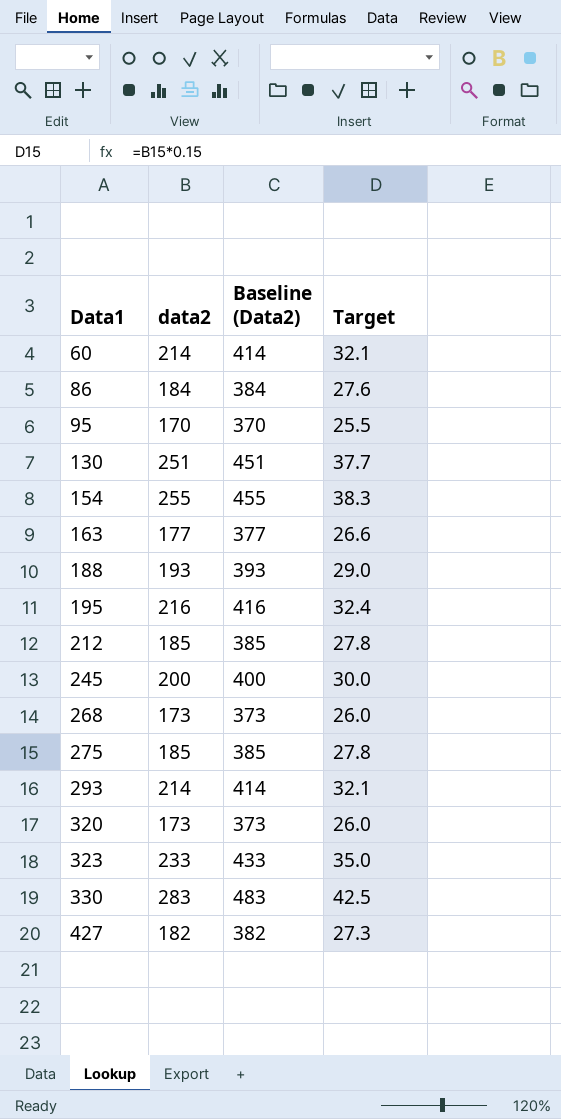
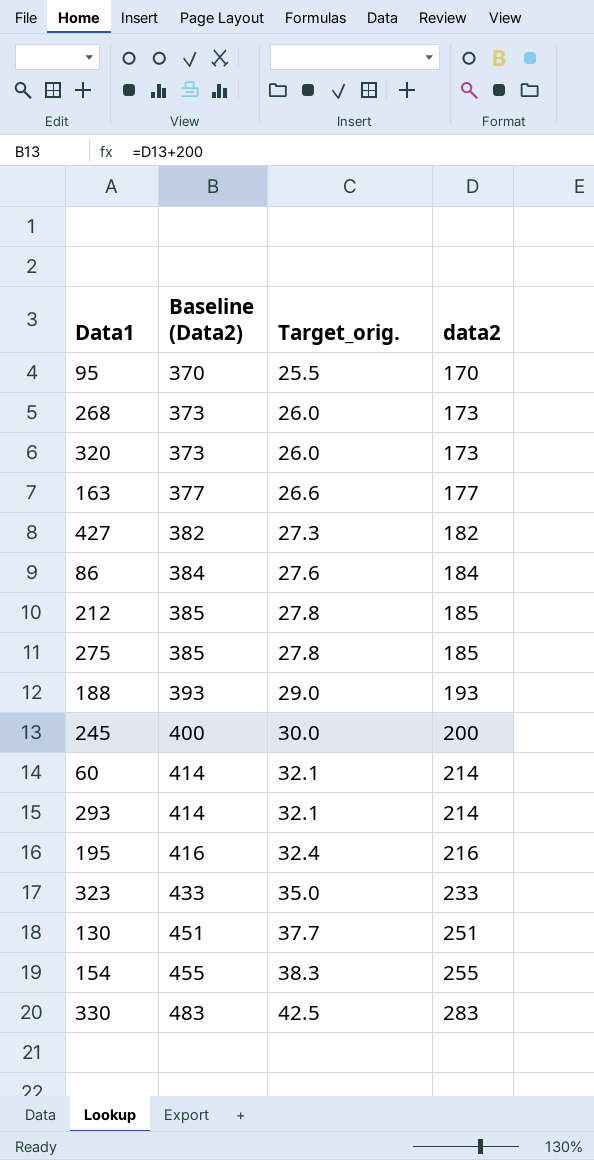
row order: Data1 ascending -> Baseline (Data2) ascending
column name: Target -> Target_orig.
column data2 | position: 2 -> 4

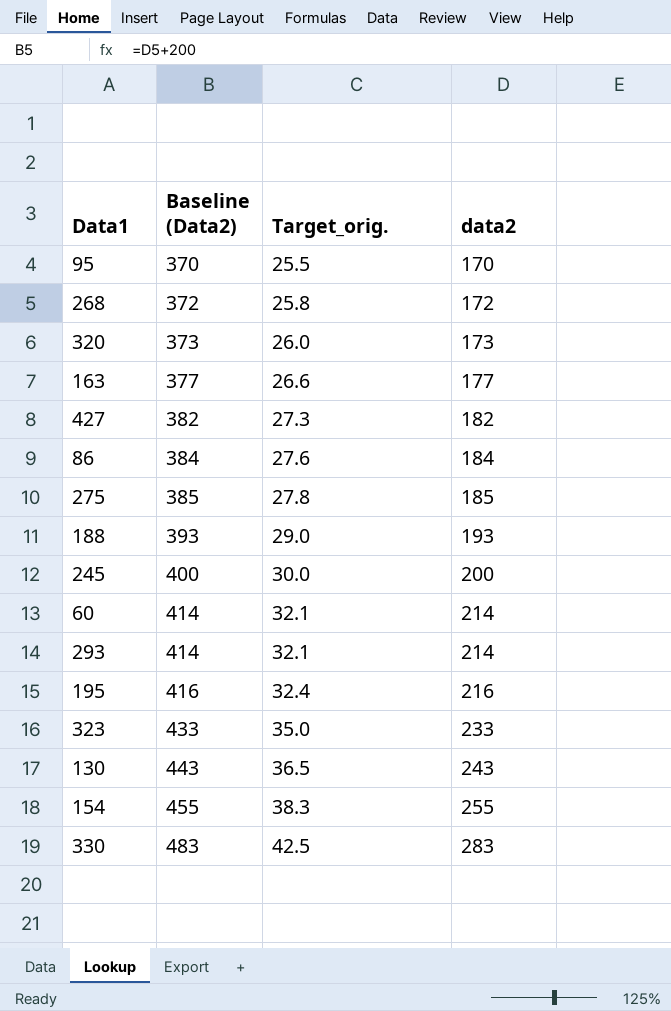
row 212: 385 | 27.8 | 185 -> none
268 | Baseline (Data2): 373 -> 372
268 | Target_orig.: 26.0 -> 25.8
268 | data2: 173 -> 172
130 | Baseline (Data2): 451 -> 443
130 | Target_orig.: 37.7 -> 36.5
130 | data2: 251 -> 243

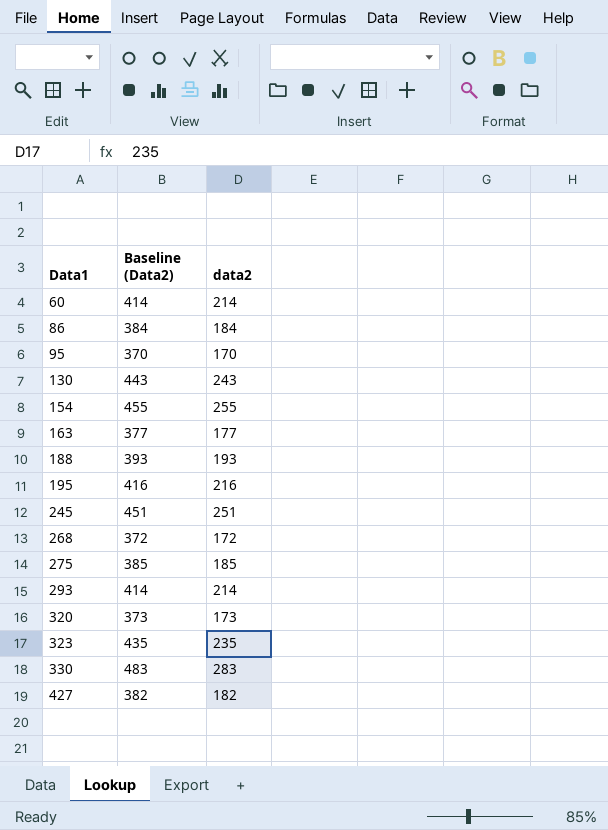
row order: Baseline (Data2) ascending -> Data1 ascending
column Target_orig. | formula: [data2] * 0.15 -> none
245 | Baseline (Data2): 400 -> 451
245 | data2: 200 -> 251
323 | Baseline (Data2): 433 -> 435
323 | data2: 233 -> 235

